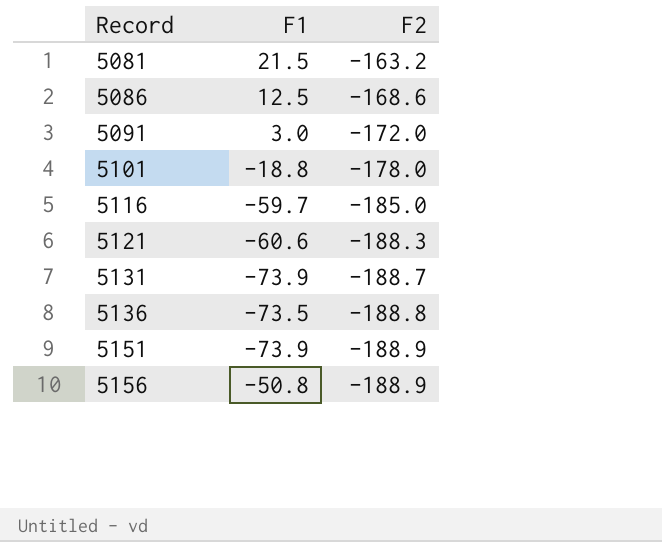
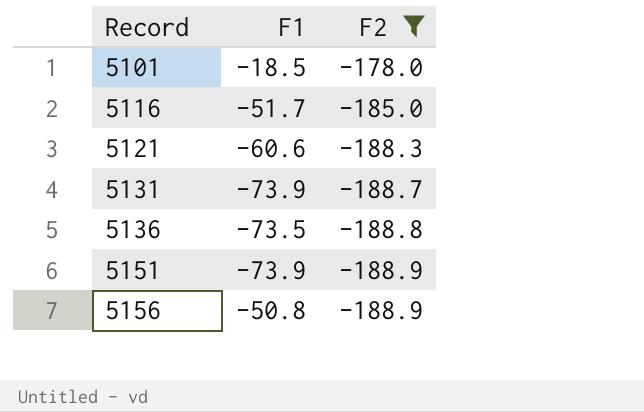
filter: none -> F2 <= -178.0
5101 | F1: -18.8 -> -18.5
5116 | F1: -59.7 -> -51.7

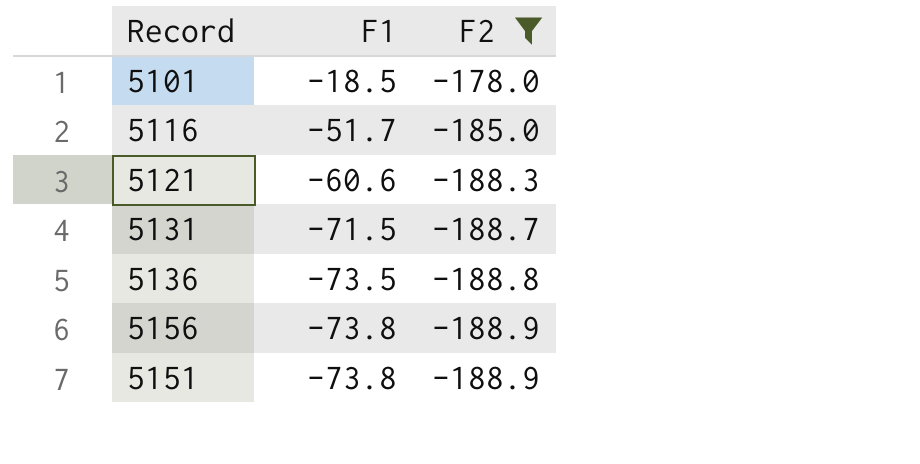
row order: Record ascending -> F1 descending
5131 | F1: -73.9 -> -71.5
5156 | F1: -50.8 -> -73.8
5151 | F1: -73.9 -> -73.8

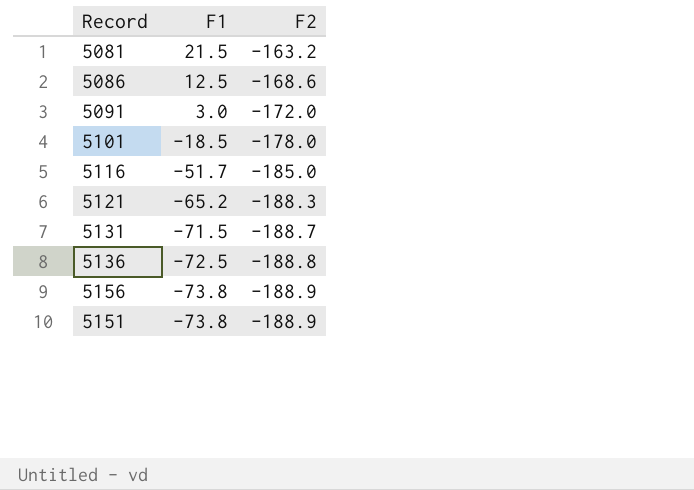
filter: F2 <= -178.0 -> none
5121 | F1: -60.6 -> -65.2
5136 | F1: -73.5 -> -72.5

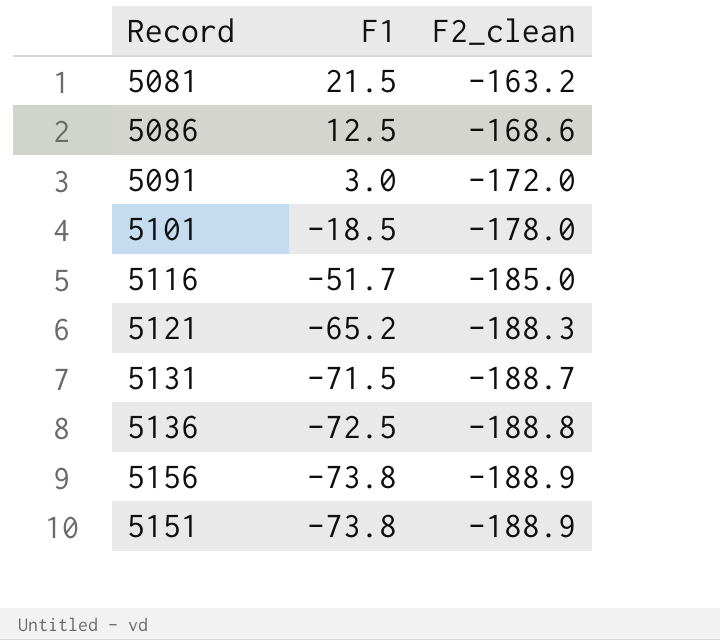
column name: F2 -> F2_clean

